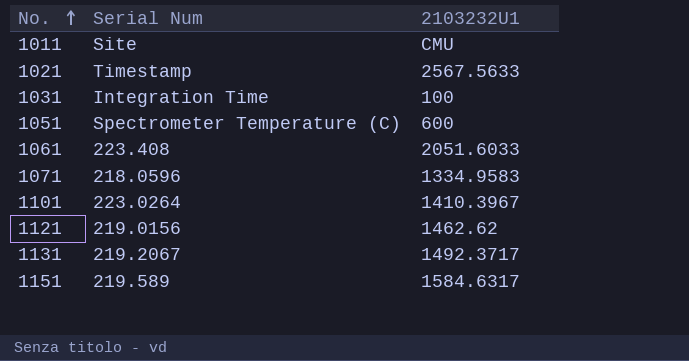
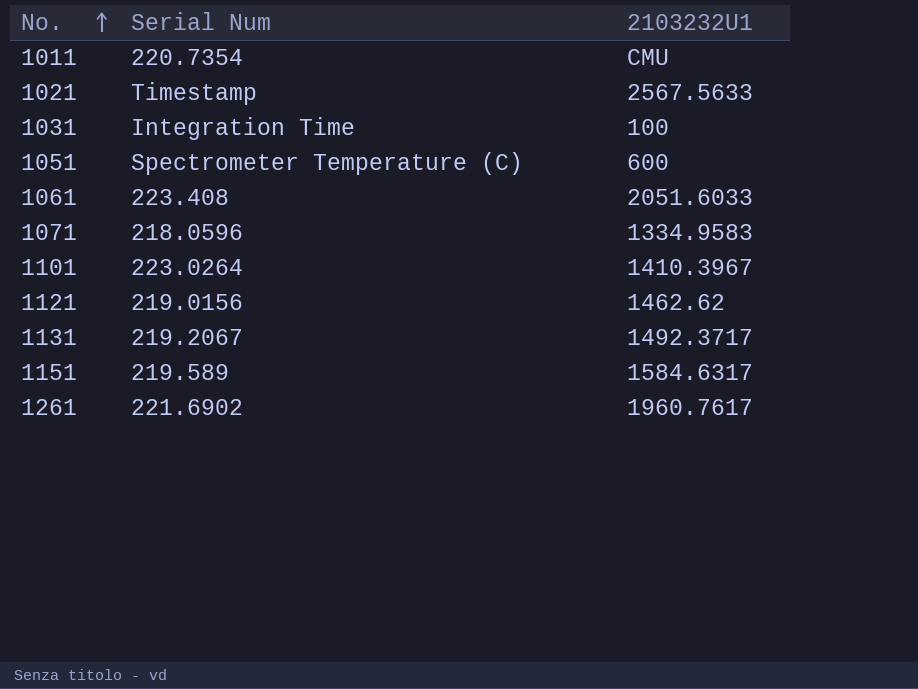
1011 | Serial Num: Site -> 220.7354
row 1261: none -> 221.6902 | 1960.7617

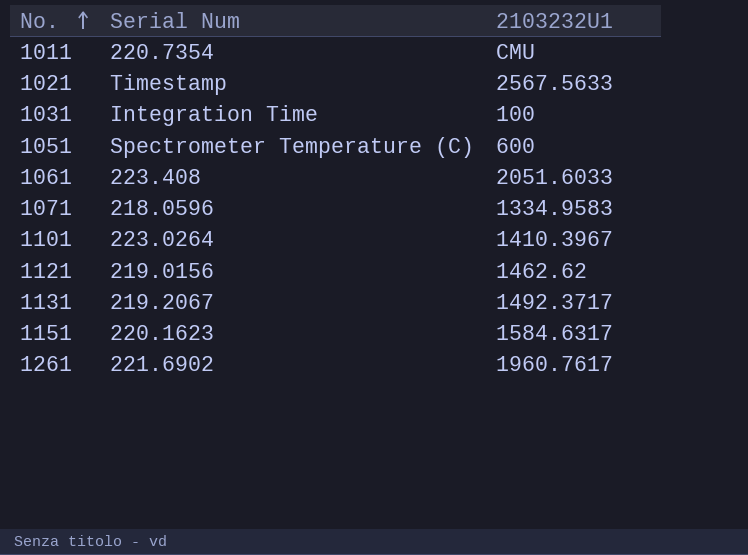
1151 | Serial Num: 219.589 -> 220.1623

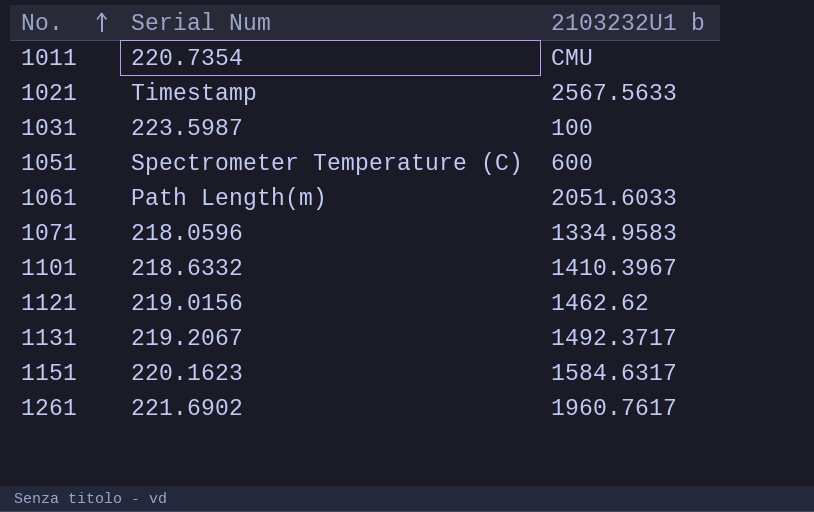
column name: 2103232U1 -> 2103232U1 b
1031 | Serial Num: Integration Time -> 223.5987
1061 | Serial Num: 223.408 -> Path Length(m)
1101 | Serial Num: 223.0264 -> 218.6332

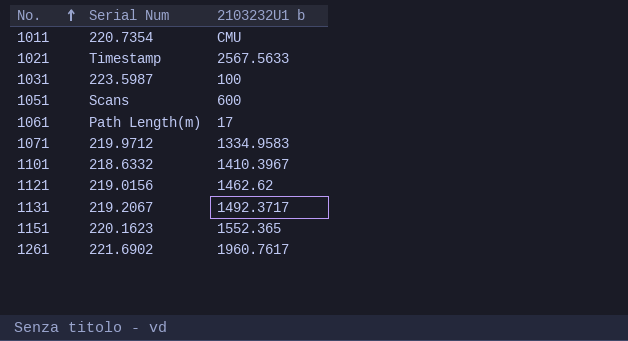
1051 | Serial Num: Spectrometer Temperature (C) -> Scans
1061 | 2103232U1 b: 2051.6033 -> 17
1071 | Serial Num: 218.0596 -> 219.9712
1151 | 2103232U1 b: 1584.6317 -> 1552.365

